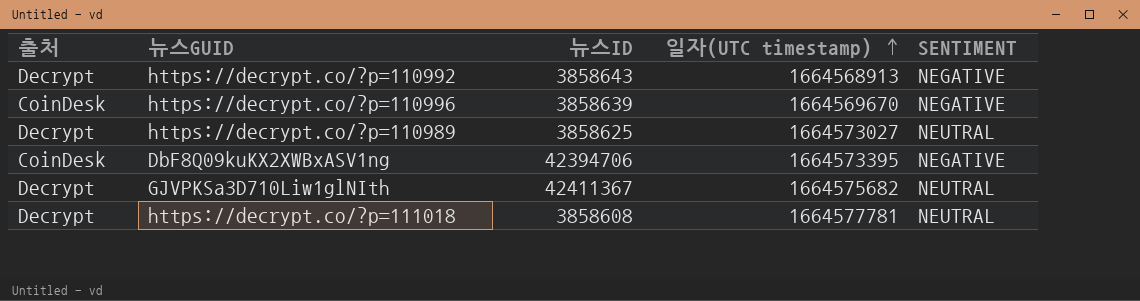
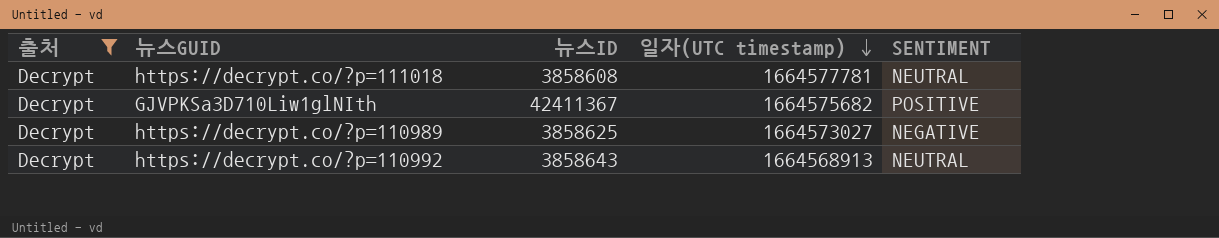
filter: none -> 출처 = Decrypt
row order: 일자(UTC timestamp) ascending -> 일자(UTC timestamp) descending
GJVPKSa3D710Liw1glNIth | SENTIMENT: NEUTRAL -> POSITIVE
https://decrypt.co/?p=110989 | SENTIMENT: NEUTRAL -> NEGATIVE
https://decrypt.co/?p=110992 | SENTIMENT: NEGATIVE -> NEUTRAL

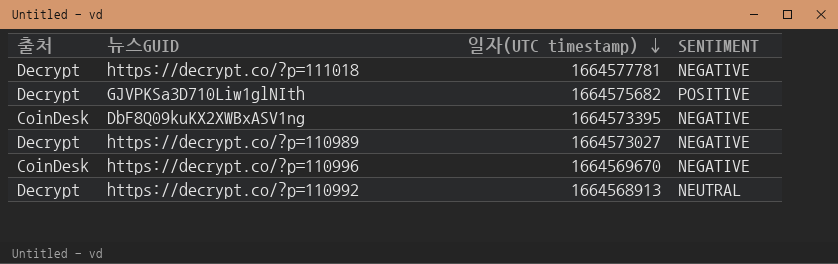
filter: 출처 = Decrypt -> none
column 뉴스ID | position: 3 -> none
https://decrypt.co/?p=111018 | SENTIMENT: NEUTRAL -> NEGATIVE

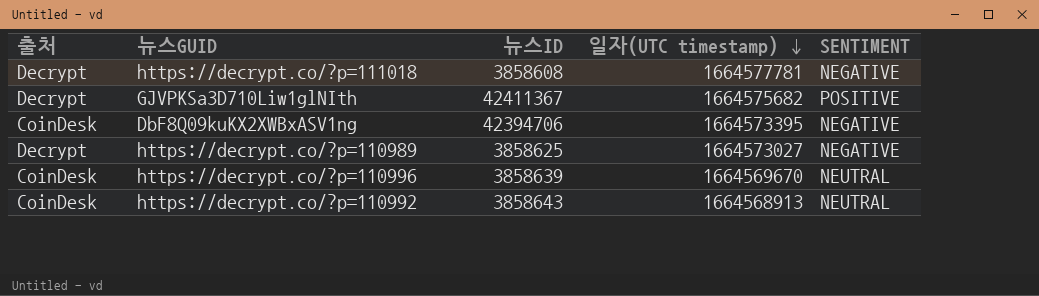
column 뉴스ID | position: none -> 3
https://decrypt.co/?p=110996 | SENTIMENT: NEGATIVE -> NEUTRAL
https://decrypt.co/?p=110992 | 출처: Decrypt -> CoinDesk

